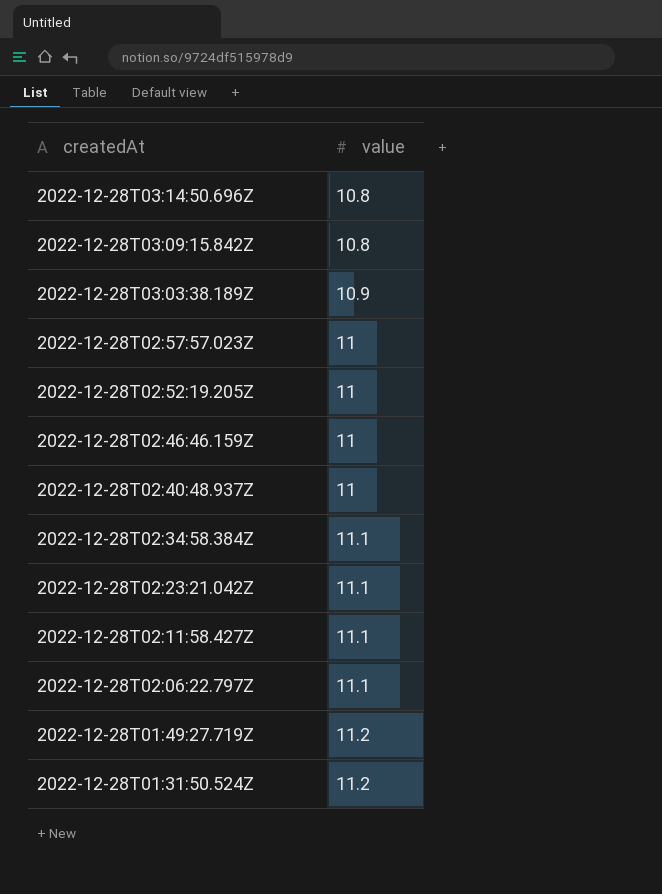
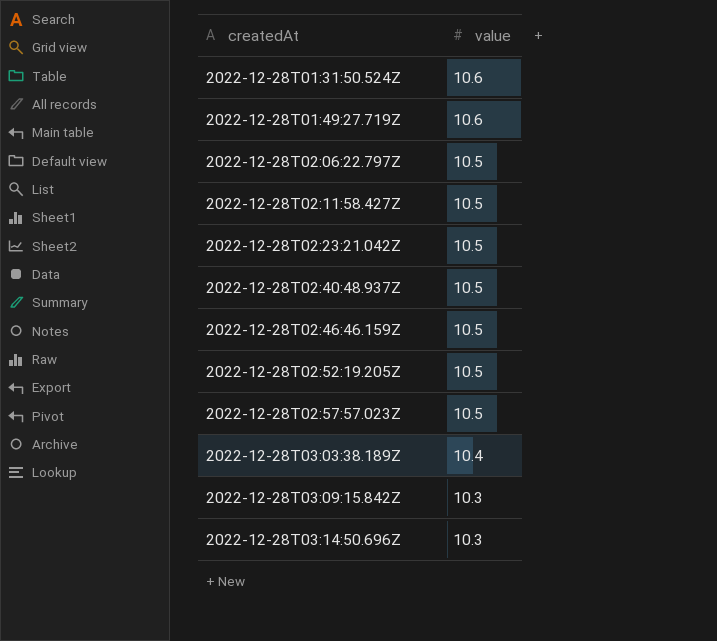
row order: createdAt descending -> createdAt ascending
row 2022-12-28T02:34:58.384Z: 11.1 -> none
2022-12-28T01:31:50.524Z | value: 11.2 -> 10.6
2022-12-28T01:49:27.719Z | value: 11.2 -> 10.6
2022-12-28T02:06:22.797Z | value: 11.1 -> 10.5
2022-12-28T02:11:58.427Z | value: 11.1 -> 10.5
2022-12-28T02:23:21.042Z | value: 11.1 -> 10.5
2022-12-28T02:40:48.937Z | value: 11 -> 10.5
2022-12-28T02:46:46.159Z | value: 11 -> 10.5
2022-12-28T02:52:19.205Z | value: 11 -> 10.5
2022-12-28T02:57:57.023Z | value: 11 -> 10.5
2022-12-28T03:03:38.189Z | value: 10.9 -> 10.4
2022-12-28T03:09:15.842Z | value: 10.8 -> 10.3
2022-12-28T03:14:50.696Z | value: 10.8 -> 10.3

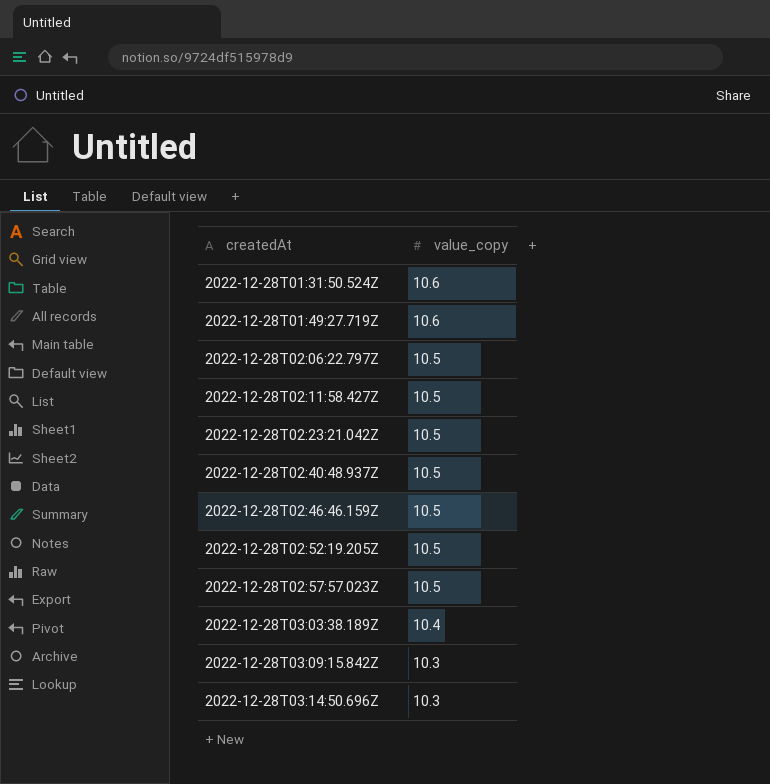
column name: value -> value_copy

